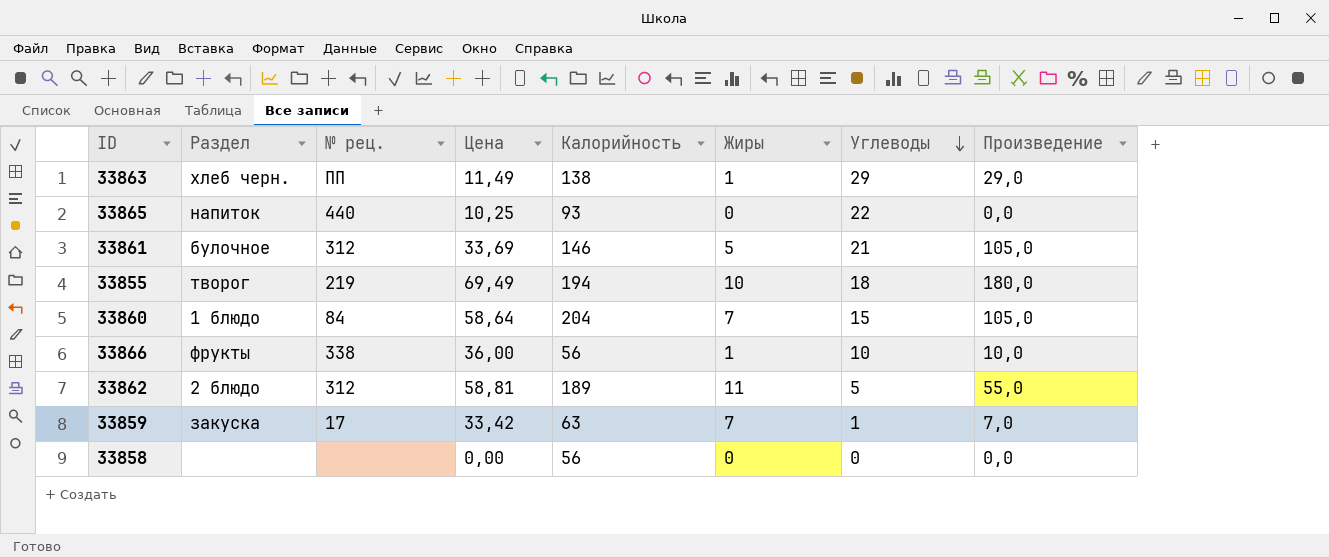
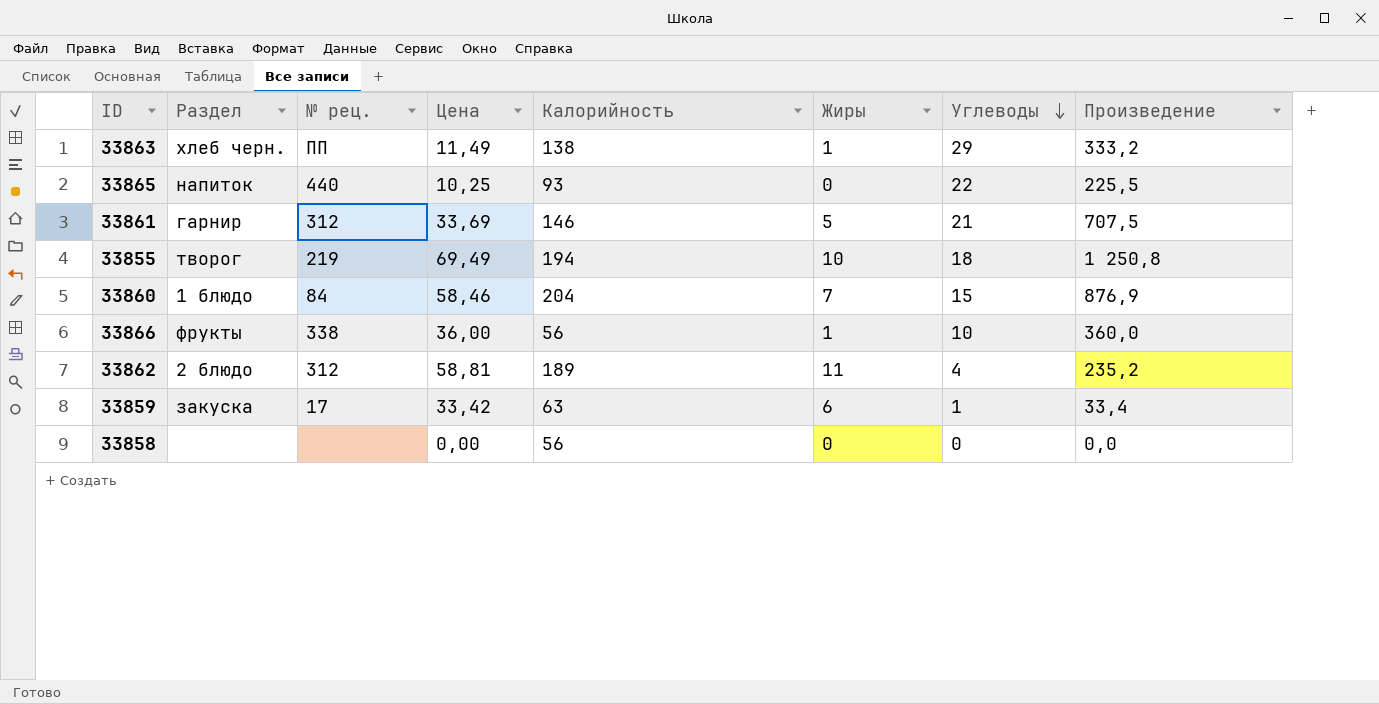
column Произведение | formula: [Жиры] * [Углеводы] -> [Цена] * [Углеводы]
33861 | Раздел: булочное -> гарнир
33860 | Цена: 58,64 -> 58,46
33862 | Углеводы: 5 -> 4
33859 | Жиры: 7 -> 6

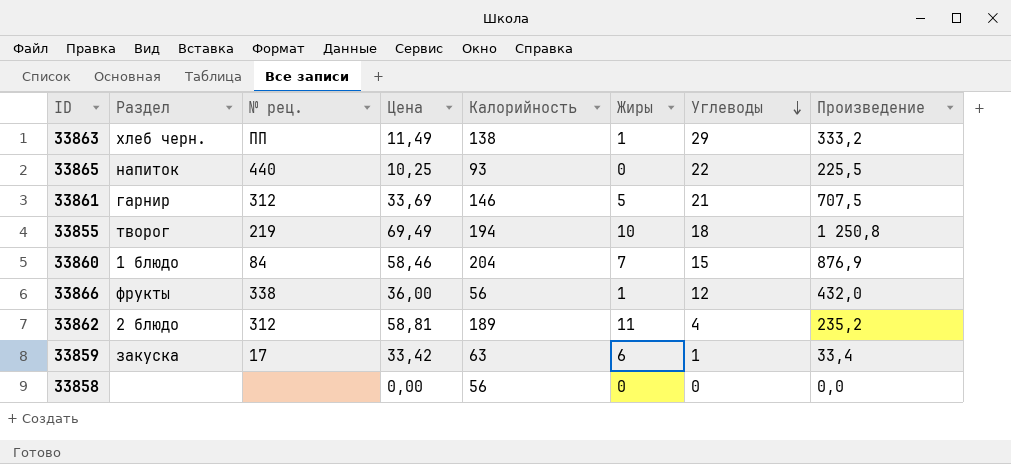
33866 | Углеводы: 10 -> 12
33866 | Произведение: 360,0 -> 432,0

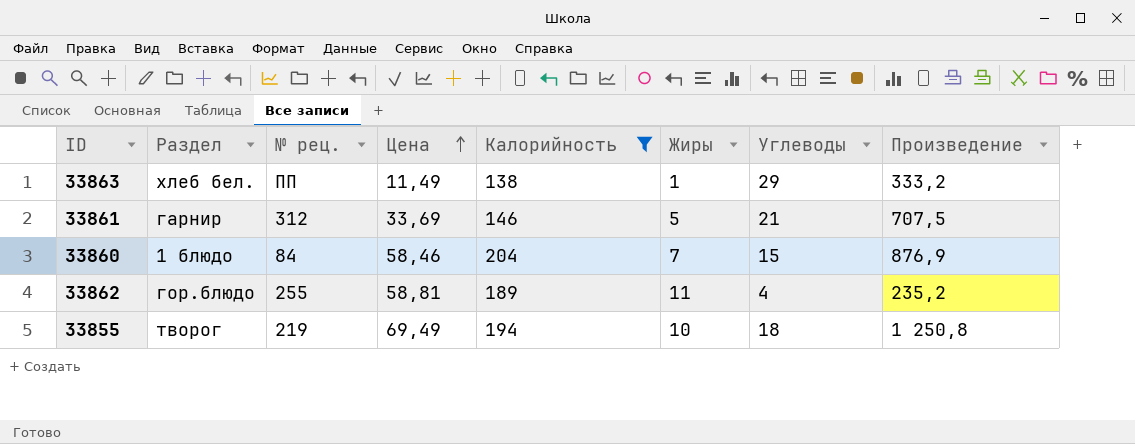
filter: none -> Калорийность >= 138
row order: Углеводы descending -> Цена ascending
33863 | Раздел: хлеб черн. -> хлеб бел.
33862 | Раздел: 2 блюдо -> гор.блюдо
33862 | № рец.: 312 -> 255

